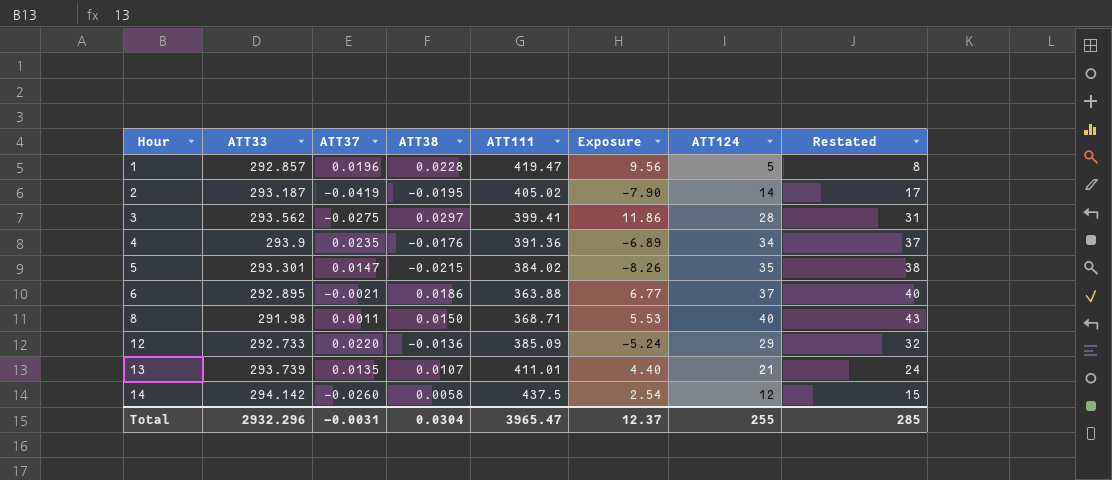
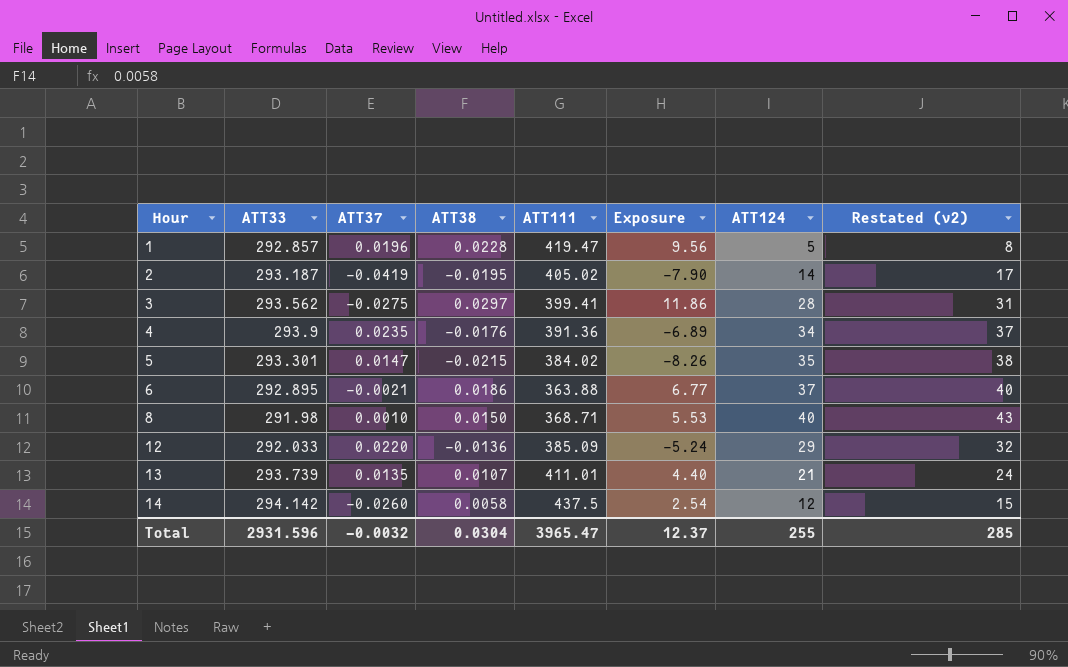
column name: Restated -> Restated (v2)
8 | ATT37: 0.0011 -> 0.0010
12 | ATT33: 292.733 -> 292.033
Total | ATT33: 2932.296 -> 2931.596
Total | ATT37: -0.0031 -> -0.0032

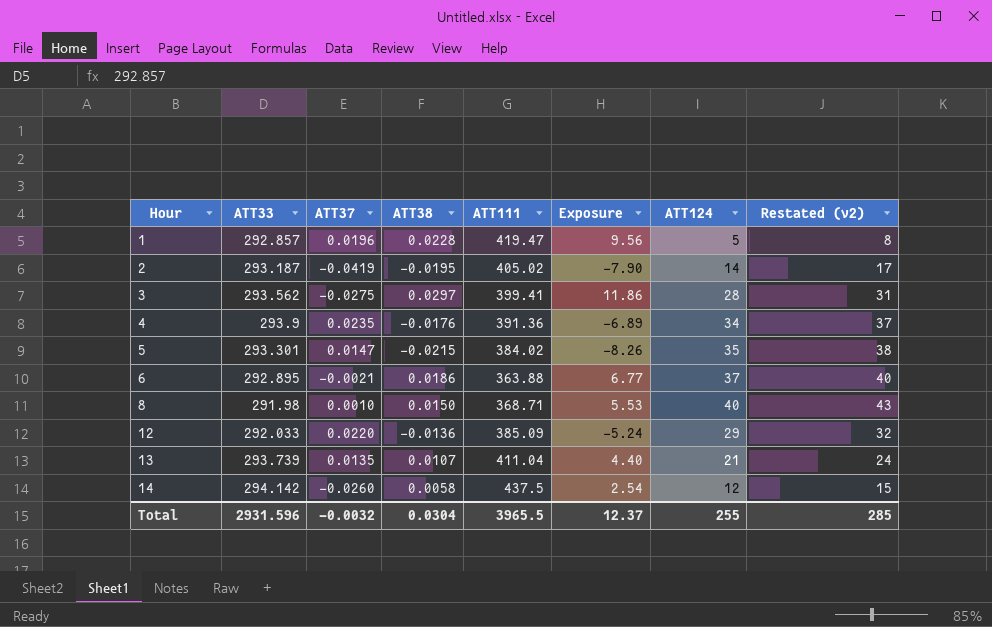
13 | ATT111: 411.01 -> 411.04
Total | ATT111: 3965.47 -> 3965.5

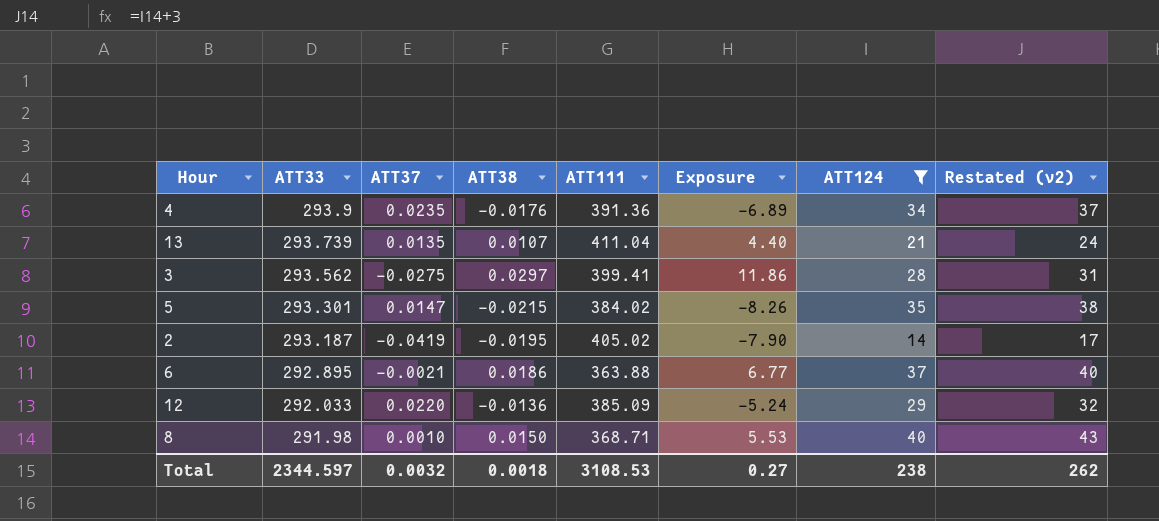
filter: none -> ATT124 >= 14
row order: Hour ascending -> ATT33 descending
Total | ATT33: 2931.596 -> 2344.597
Total | ATT37: -0.0032 -> 0.0032
Total | ATT38: 0.0304 -> 0.0018
Total | ATT111: 3965.5 -> 3108.53
Total | Exposure: 12.37 -> 0.27
Total | ATT124: 255 -> 238
Total | Restated (v2): 285 -> 262

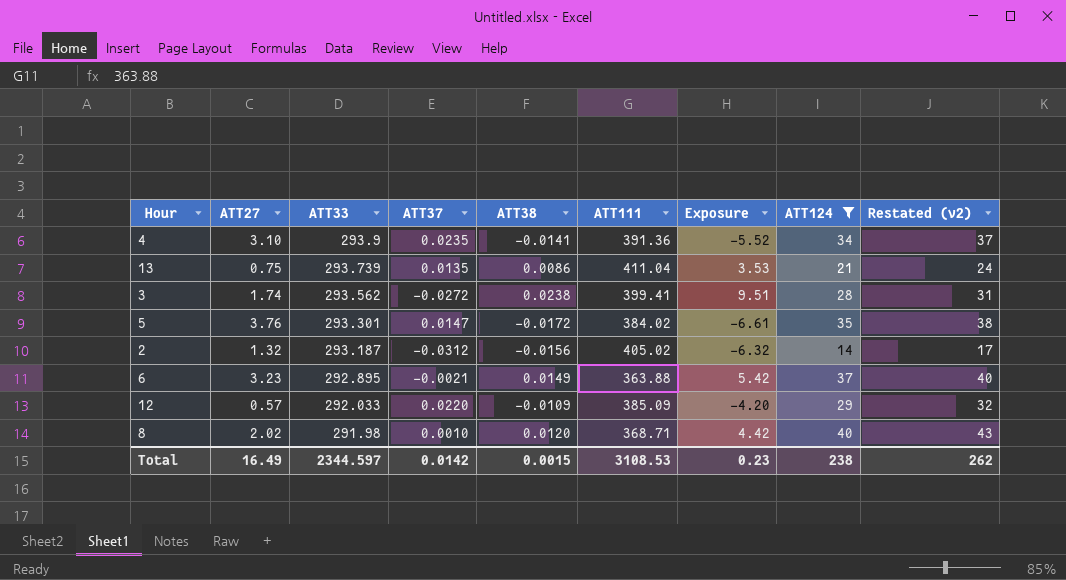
column ATT27 | position: none -> 2
4 | ATT38: -0.0176 -> -0.0141
4 | Exposure: -6.89 -> -5.52
13 | ATT38: 0.0107 -> 0.0086
13 | Exposure: 4.40 -> 3.53
3 | ATT37: -0.0275 -> -0.0272
3 | ATT38: 0.0297 -> 0.0238
3 | Exposure: 11.86 -> 9.51
5 | ATT38: -0.0215 -> -0.0172
5 | Exposure: -8.26 -> -6.61
2 | ATT37: -0.0419 -> -0.0312
2 | ATT38: -0.0195 -> -0.0156
2 | Exposure: -7.90 -> -6.32
6 | ATT38: 0.0186 -> 0.0149
6 | Exposure: 6.77 -> 5.42
12 | ATT38: -0.0136 -> -0.0109
12 | Exposure: -5.24 -> -4.20
8 | ATT38: 0.0150 -> 0.0120
8 | Exposure: 5.53 -> 4.42
Total | ATT37: 0.0032 -> 0.0142
Total | ATT38: 0.0018 -> 0.0015
Total | Exposure: 0.27 -> 0.23

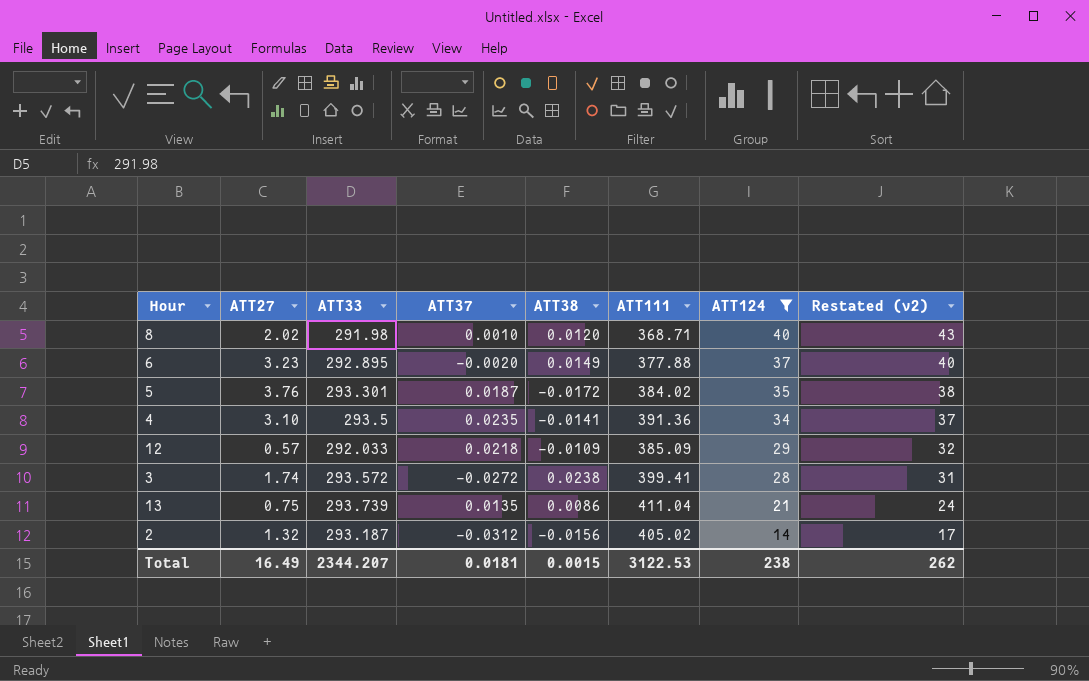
row order: ATT33 descending -> ATT124 descending
column Exposure | formula: [ATT38] * [ATT111] -> none
6 | ATT37: -0.0021 -> -0.0020
6 | ATT111: 363.88 -> 377.88
5 | ATT37: 0.0147 -> 0.0187
4 | ATT33: 293.9 -> 293.5
12 | ATT37: 0.0220 -> 0.0218
3 | ATT33: 293.562 -> 293.572
Total | ATT33: 2344.597 -> 2344.207
Total | ATT37: 0.0142 -> 0.0181
Total | ATT111: 3108.53 -> 3122.53

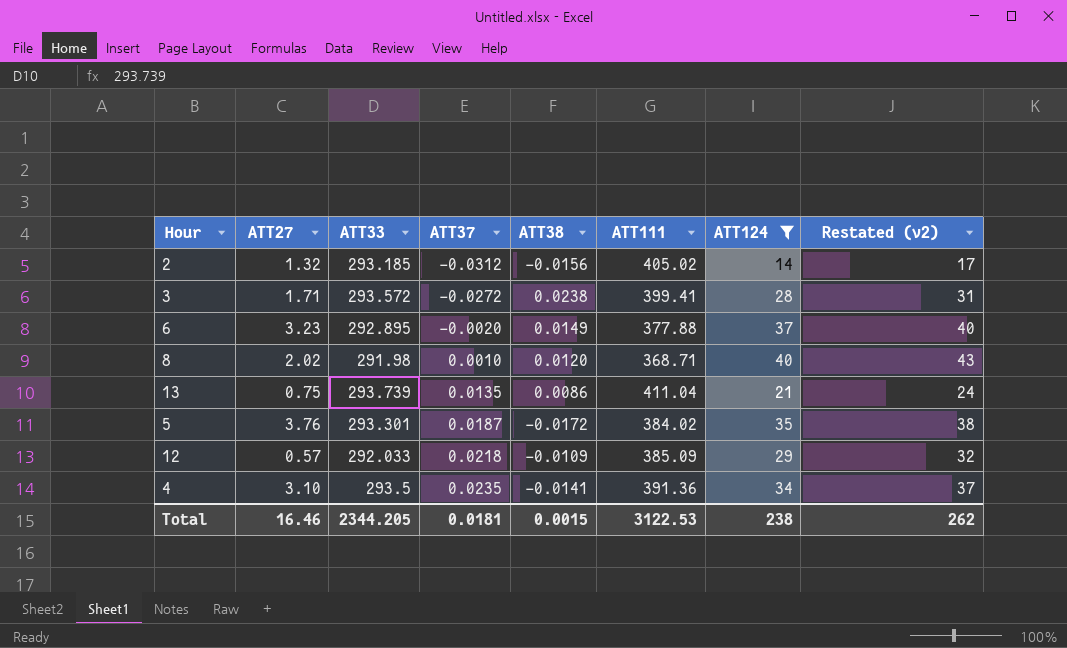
row order: ATT124 descending -> ATT37 ascending
2 | ATT33: 293.187 -> 293.185
3 | ATT27: 1.74 -> 1.71
Total | ATT27: 16.49 -> 16.46
Total | ATT33: 2344.207 -> 2344.205

